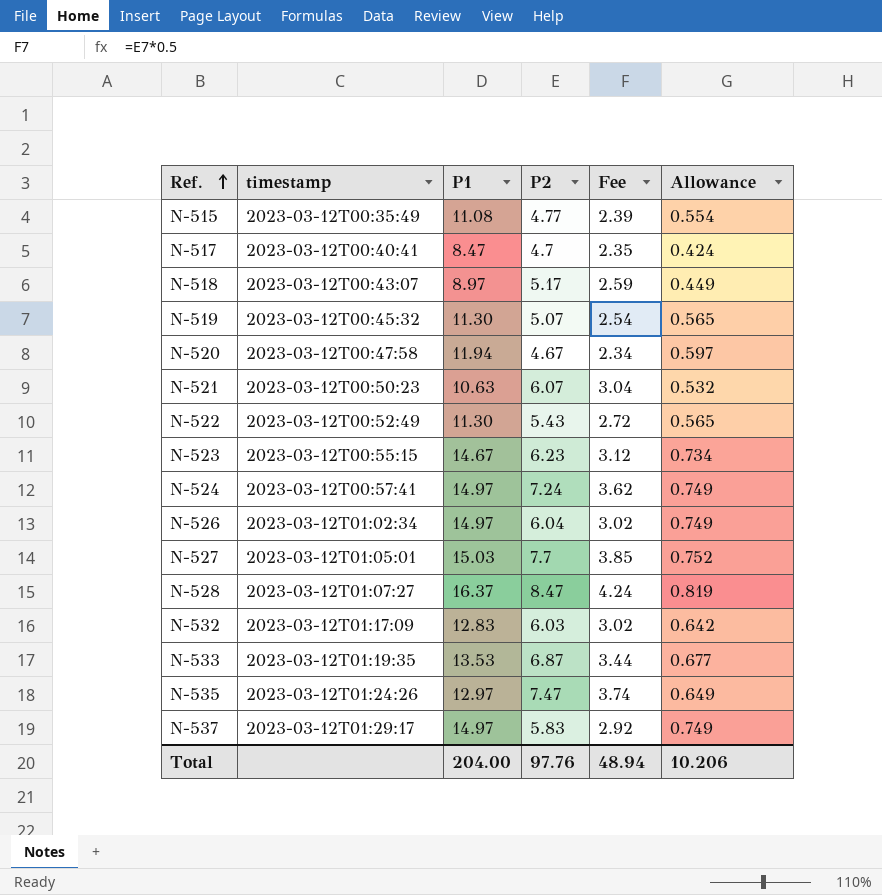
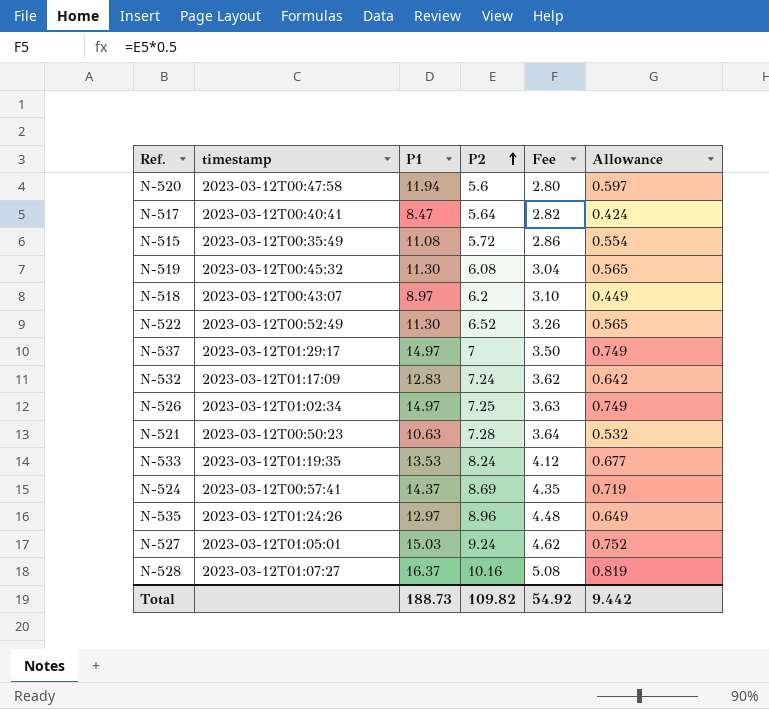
row order: Ref. ascending -> P2 ascending
row N-523: 2023-03-12T00:55:15 | 14.67 | 6.23 | 3.12 | 0.734 -> none
N-520 | P2: 4.67 -> 5.6
N-520 | Fee: 2.34 -> 2.80
N-517 | P2: 4.7 -> 5.64
N-517 | Fee: 2.35 -> 2.82
N-515 | P2: 4.77 -> 5.72
N-515 | Fee: 2.39 -> 2.86
N-519 | P2: 5.07 -> 6.08
N-519 | Fee: 2.54 -> 3.04
N-518 | P2: 5.17 -> 6.2
N-518 | Fee: 2.59 -> 3.10
N-522 | P2: 5.43 -> 6.52
N-522 | Fee: 2.72 -> 3.26
N-537 | P2: 5.83 -> 7
N-537 | Fee: 2.92 -> 3.50
N-532 | P2: 6.03 -> 7.24
N-532 | Fee: 3.02 -> 3.62
N-526 | P2: 6.04 -> 7.25
N-526 | Fee: 3.02 -> 3.63
N-521 | P2: 6.07 -> 7.28
N-521 | Fee: 3.04 -> 3.64
N-533 | P2: 6.87 -> 8.24
N-533 | Fee: 3.44 -> 4.12
N-524 | P1: 14.97 -> 14.37
N-524 | P2: 7.24 -> 8.69
N-524 | Fee: 3.62 -> 4.35
N-524 | Allowance: 0.749 -> 0.719
N-535 | P2: 7.47 -> 8.96
N-535 | Fee: 3.74 -> 4.48
N-527 | P2: 7.7 -> 9.24
N-527 | Fee: 3.85 -> 4.62
N-528 | P2: 8.47 -> 10.16
N-528 | Fee: 4.24 -> 5.08
Total | P1: 204.00 -> 188.73
Total | P2: 97.76 -> 109.82
Total | Fee: 48.94 -> 54.92
Total | Allowance: 10.206 -> 9.442

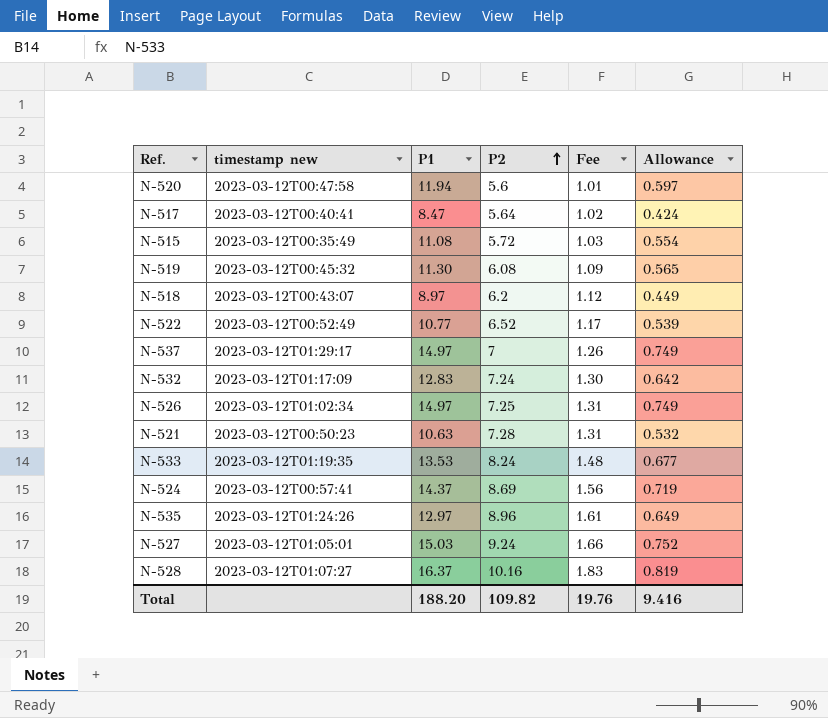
column name: timestamp -> timestamp new
column Fee | formula: [P2] * 0.5 -> [P2] * 0.18
N-522 | P1: 11.30 -> 10.77
N-522 | Allowance: 0.565 -> 0.539
Total | P1: 188.73 -> 188.20
Total | Fee: 54.92 -> 19.76
Total | Allowance: 9.442 -> 9.416

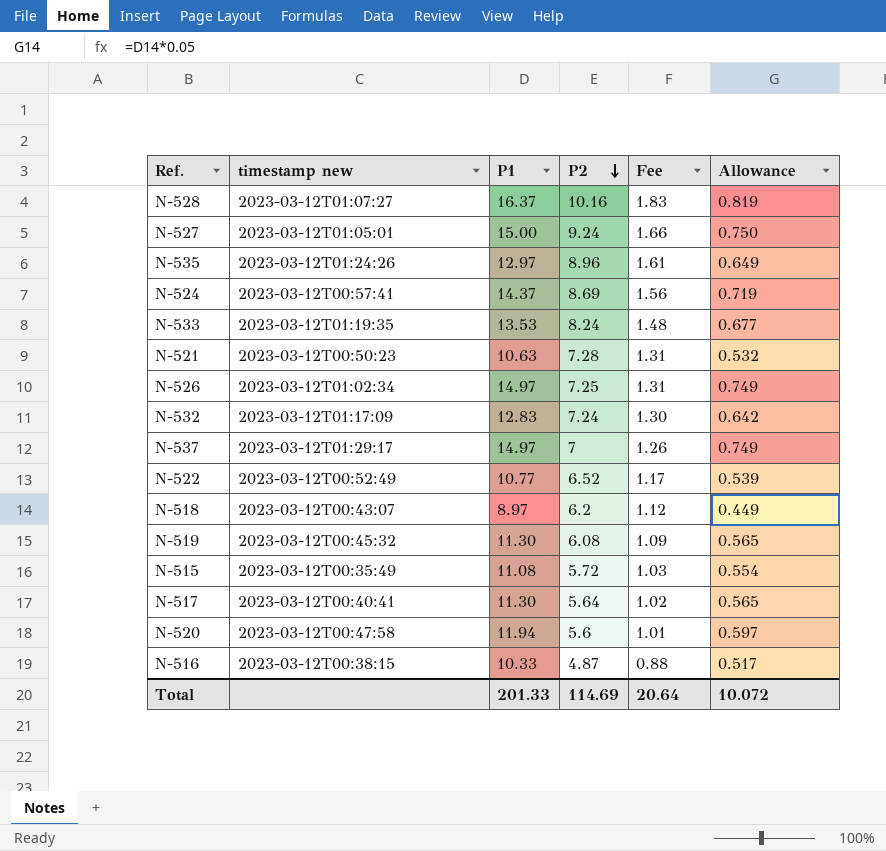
row order: P2 ascending -> P2 descending
N-527 | P1: 15.03 -> 15.00
N-527 | Allowance: 0.752 -> 0.750
N-517 | P1: 8.47 -> 11.30
N-517 | Allowance: 0.424 -> 0.565
row N-516: none -> 2023-03-12T00:38:15 | 10.33 | 4.87 | 0.88 | 0.517
Total | P1: 188.20 -> 201.33
Total | P2: 109.82 -> 114.69
Total | Fee: 19.76 -> 20.64
Total | Allowance: 9.416 -> 10.072

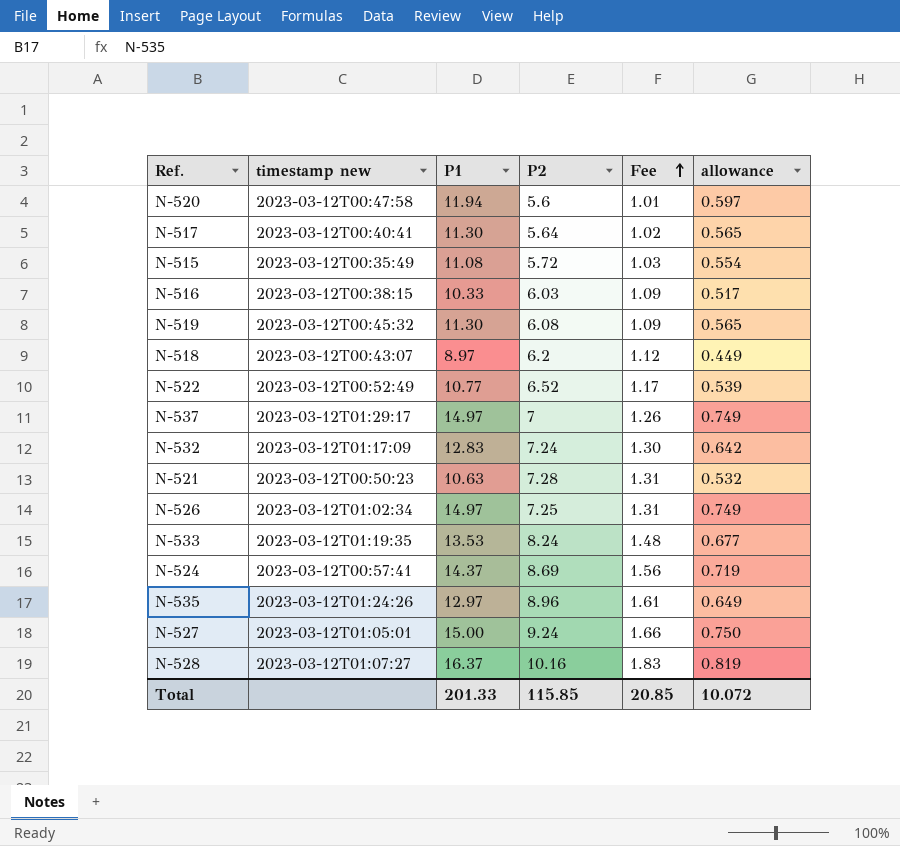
row order: P2 descending -> Fee ascending
column name: Allowance -> allowance
N-516 | P2: 4.87 -> 6.03
N-516 | Fee: 0.88 -> 1.09
Total | P2: 114.69 -> 115.85
Total | Fee: 20.64 -> 20.85

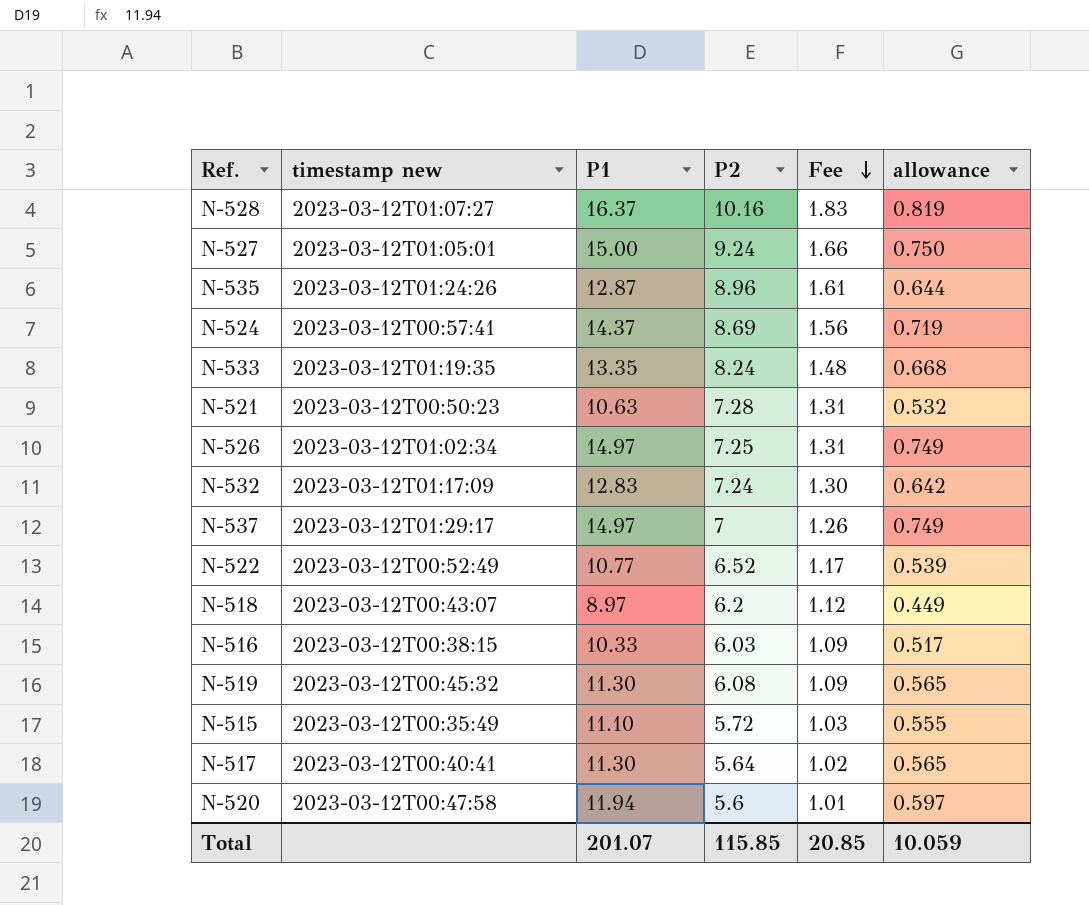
row order: Fee ascending -> Fee descending
N-535 | P1: 12.97 -> 12.87
N-535 | allowance: 0.649 -> 0.644
N-533 | P1: 13.53 -> 13.35
N-533 | allowance: 0.677 -> 0.668
N-515 | P1: 11.08 -> 11.10
N-515 | allowance: 0.554 -> 0.555
Total | P1: 201.33 -> 201.07
Total | allowance: 10.072 -> 10.059

